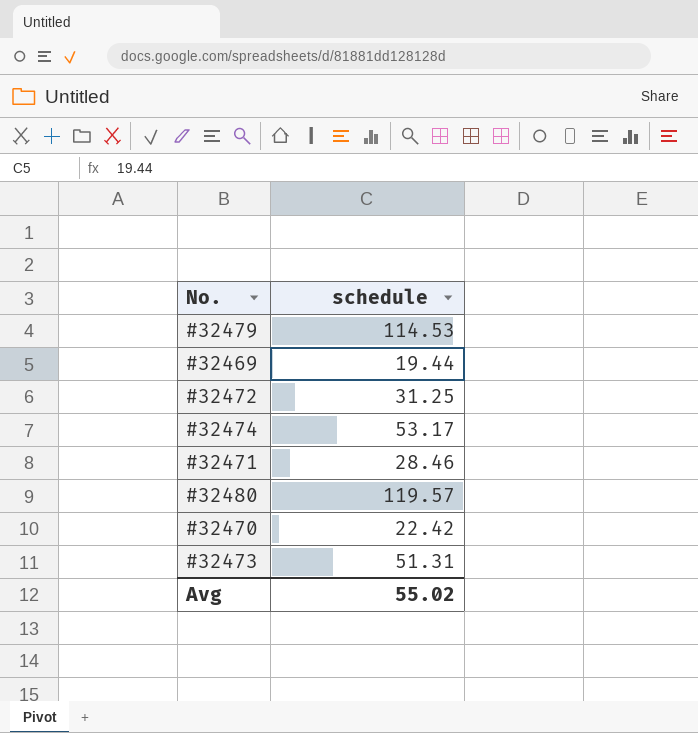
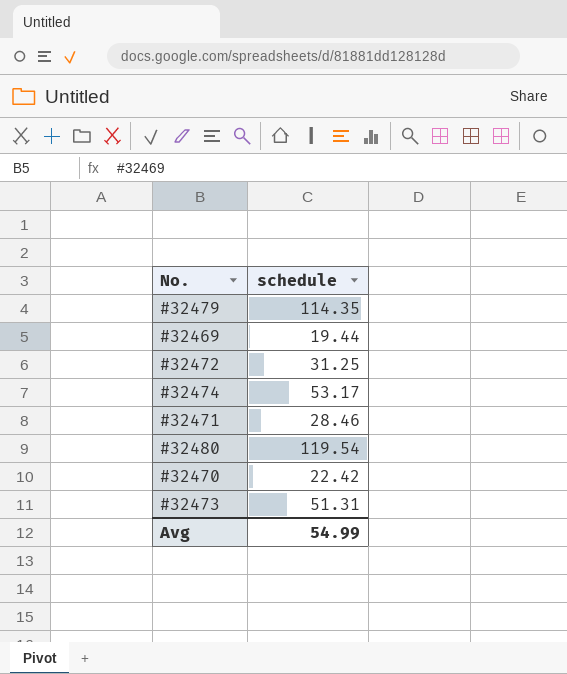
#32479 | schedule: 114.53 -> 114.35
#32480 | schedule: 119.57 -> 119.54
Avg | schedule: 55.02 -> 54.99

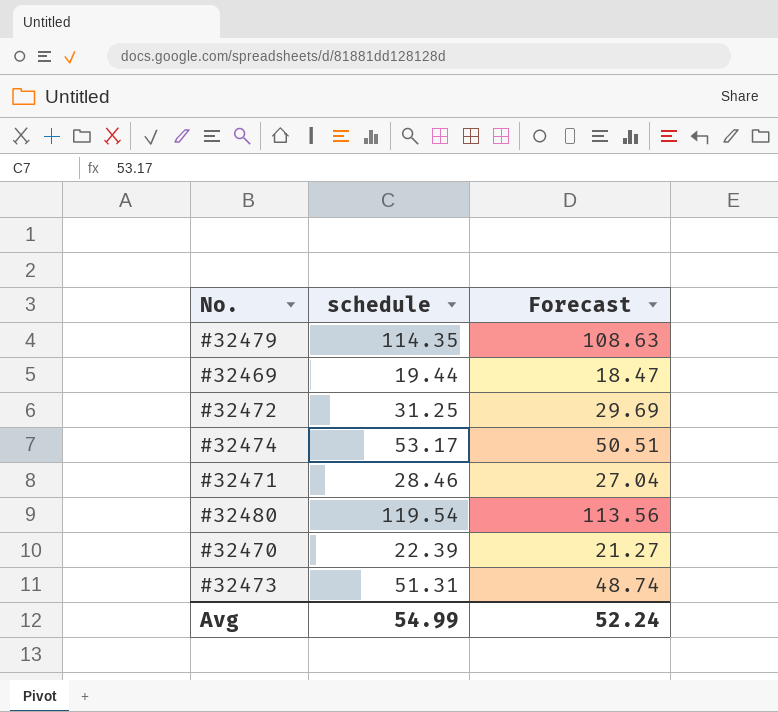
column Forecast | formula: none -> [schedule] * 0.95
#32470 | schedule: 22.42 -> 22.39

